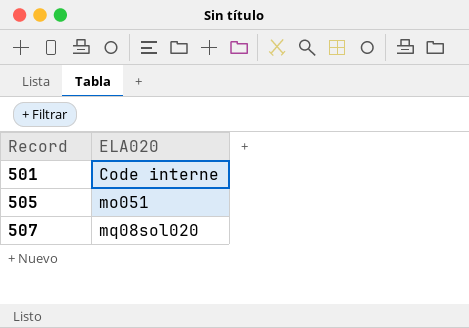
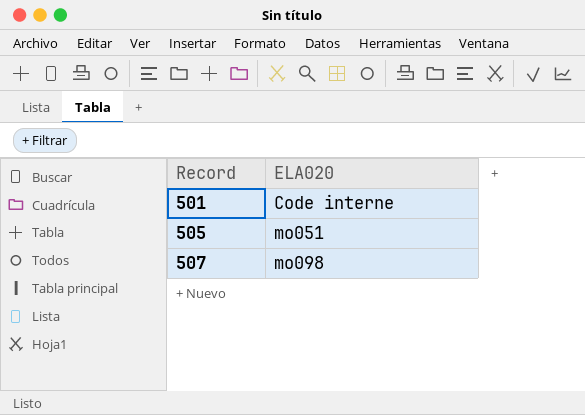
507 | ELA020: mq08sol020 -> mo098

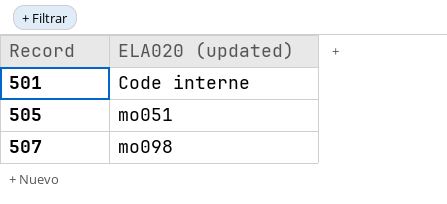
column name: ELA020 -> ELA020 (updated)

